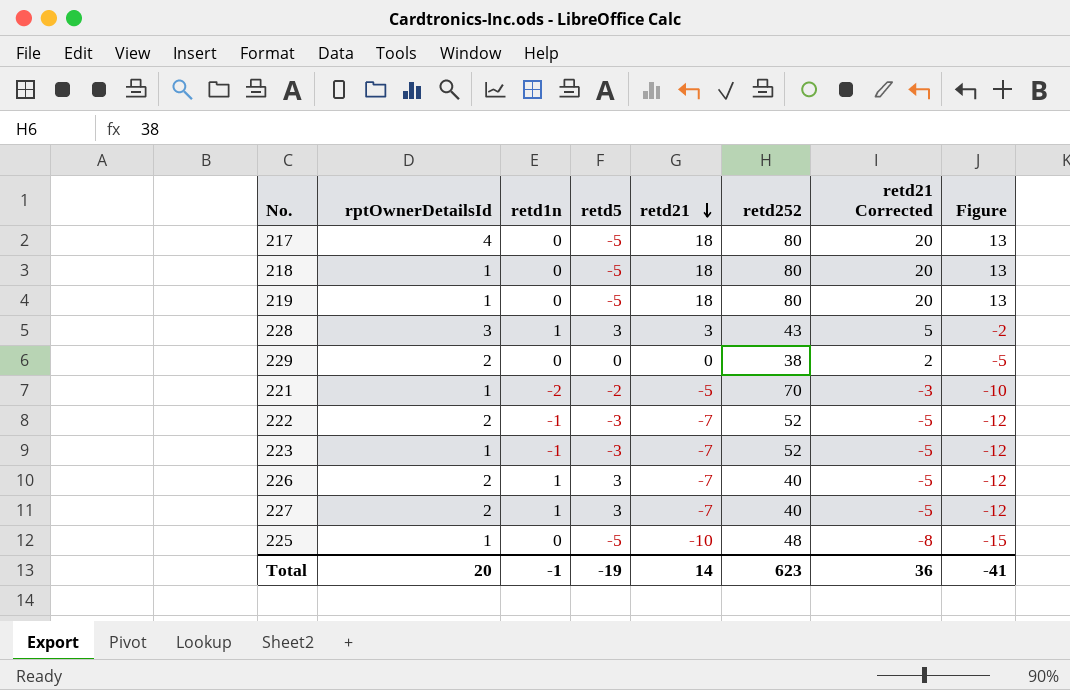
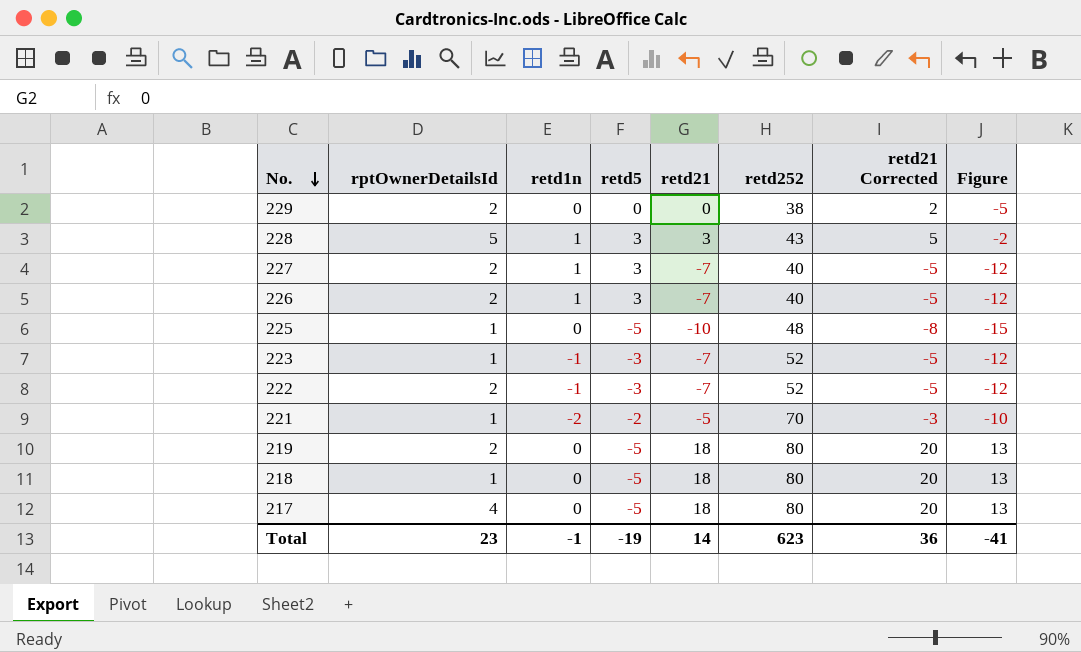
row order: retd21 descending -> No. descending
228 | rptOwnerDetailsId: 3 -> 5
219 | rptOwnerDetailsId: 1 -> 2
Total | rptOwnerDetailsId: 20 -> 23

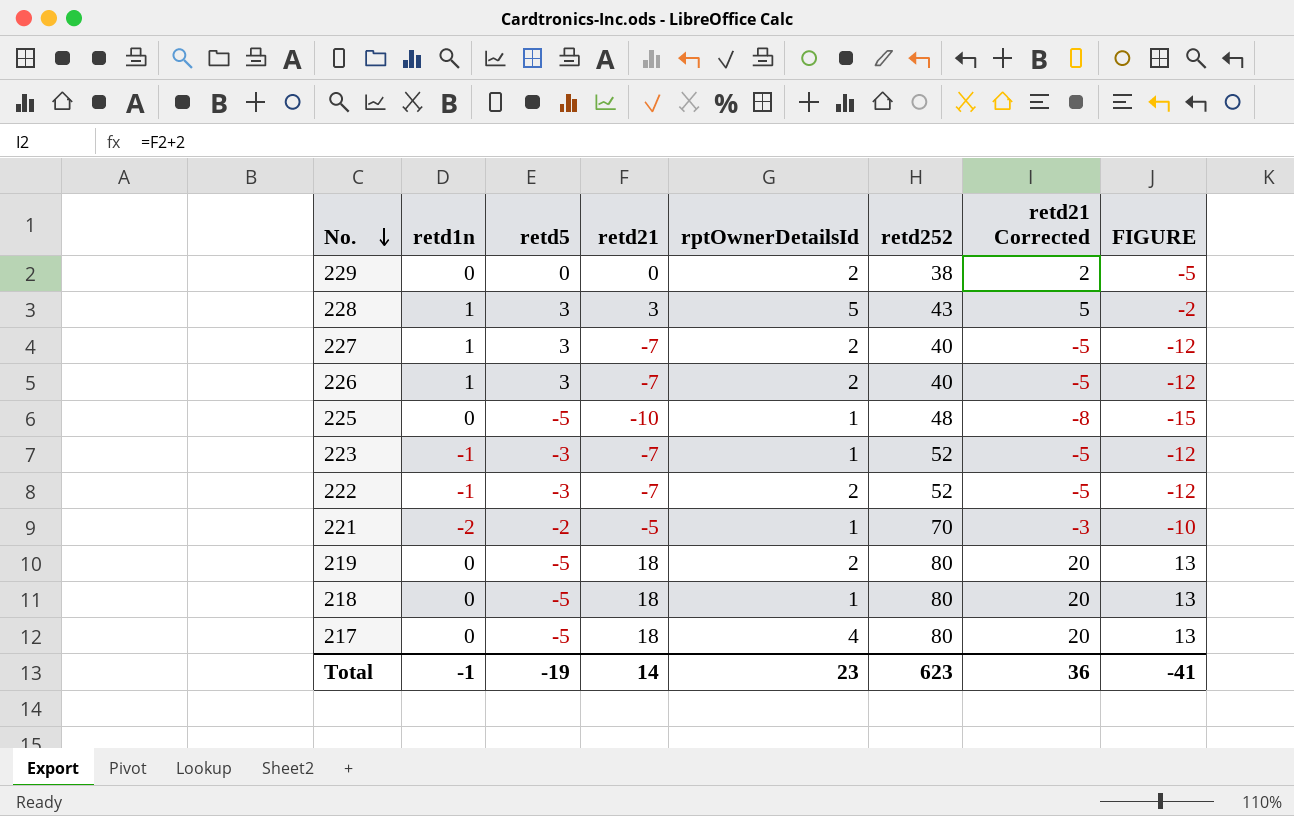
column rptOwnerDetailsId | position: 2 -> 5
column name: Figure -> FIGURE

